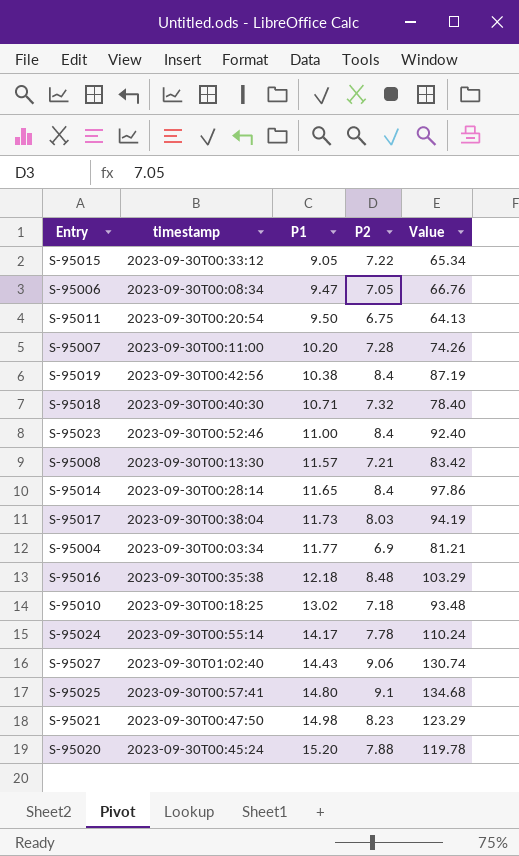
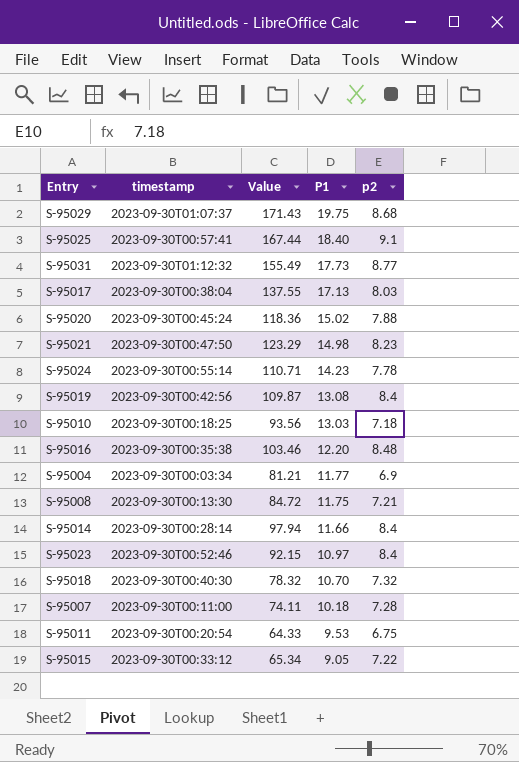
row order: P1 ascending -> P1 descending
column Value | position: 5 -> 3
column name: P2 -> p2
row S-95006: 2023-09-30T00:08:34 | 9.47 | 7.05 | 66.76 -> none
row S-95027: 2023-09-30T01:02:40 | 14.43 | 9.06 | 130.74 -> none
row S-95029: none -> 2023-09-30T01:07:37 | 171.43 | 19.75 | 8.68
S-95025 | Value: 134.68 -> 167.44
S-95025 | P1: 14.80 -> 18.40
row S-95031: none -> 2023-09-30T01:12:32 | 155.49 | 17.73 | 8.77
S-95017 | Value: 94.19 -> 137.55
S-95017 | P1: 11.73 -> 17.13
S-95020 | Value: 119.78 -> 118.36
S-95020 | P1: 15.20 -> 15.02
S-95024 | Value: 110.24 -> 110.71
S-95024 | P1: 14.17 -> 14.23
S-95019 | Value: 87.19 -> 109.87
S-95019 | P1: 10.38 -> 13.08
S-95010 | Value: 93.48 -> 93.56
S-95010 | P1: 13.02 -> 13.03
S-95016 | Value: 103.29 -> 103.46
S-95016 | P1: 12.18 -> 12.20
S-95008 | Value: 83.42 -> 84.72
S-95008 | P1: 11.57 -> 11.75
S-95014 | Value: 97.86 -> 97.94
S-95014 | P1: 11.65 -> 11.66
S-95023 | Value: 92.40 -> 92.15
S-95023 | P1: 11.00 -> 10.97
S-95018 | Value: 78.40 -> 78.32
S-95018 | P1: 10.71 -> 10.70
S-95007 | Value: 74.26 -> 74.11
S-95007 | P1: 10.20 -> 10.18
S-95011 | Value: 64.13 -> 64.33
S-95011 | P1: 9.50 -> 9.53

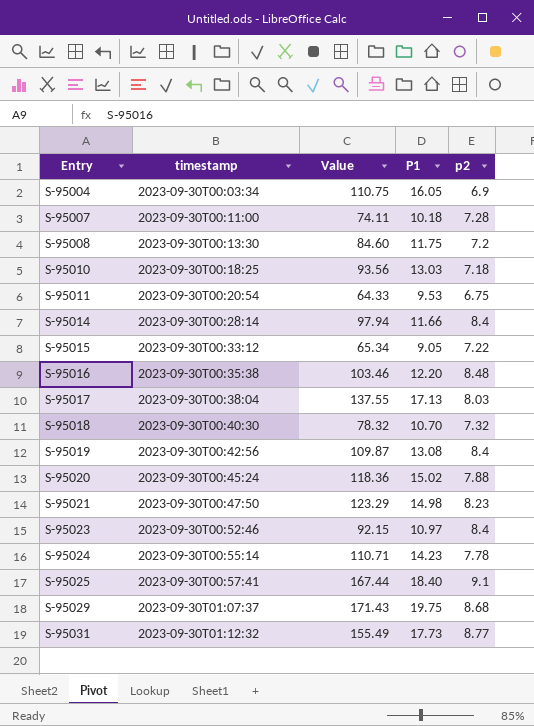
row order: P1 descending -> Entry ascending
S-95004 | Value: 81.21 -> 110.75
S-95004 | P1: 11.77 -> 16.05
S-95008 | Value: 84.72 -> 84.60
S-95008 | p2: 7.21 -> 7.2

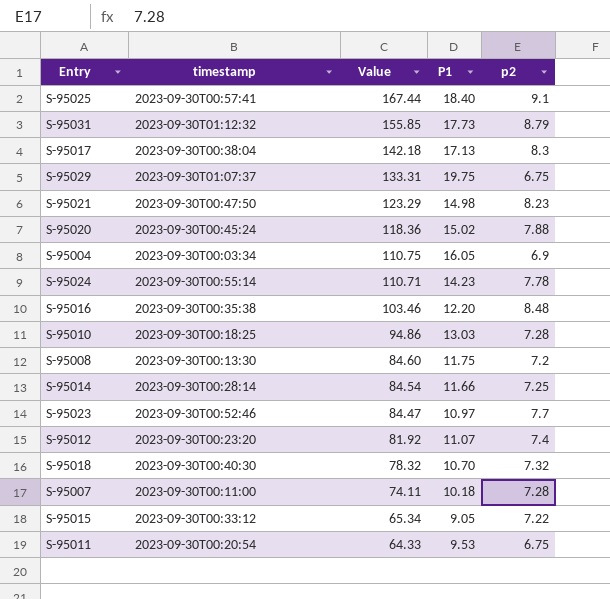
row order: Entry ascending -> Value descending
row S-95019: 2023-09-30T00:42:56 | 109.87 | 13.08 | 8.4 -> none
S-95031 | Value: 155.49 -> 155.85
S-95031 | p2: 8.77 -> 8.79
S-95017 | Value: 137.55 -> 142.18
S-95017 | p2: 8.03 -> 8.3
S-95029 | Value: 171.43 -> 133.31
S-95029 | p2: 8.68 -> 6.75
S-95010 | Value: 93.56 -> 94.86
S-95010 | p2: 7.18 -> 7.28
S-95014 | Value: 97.94 -> 84.54
S-95014 | p2: 8.4 -> 7.25
S-95023 | Value: 92.15 -> 84.47
S-95023 | p2: 8.4 -> 7.7
row S-95012: none -> 2023-09-30T00:23:20 | 81.92 | 11.07 | 7.4

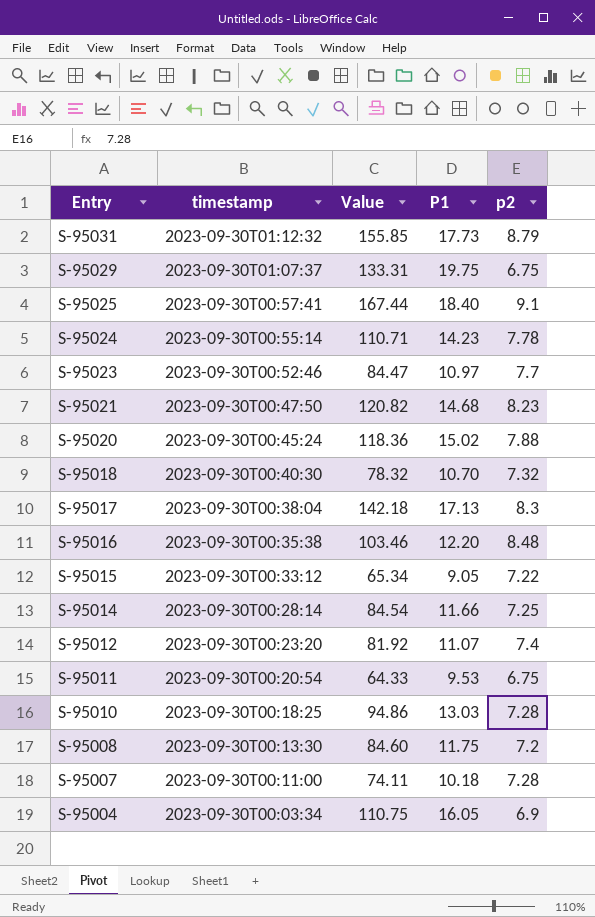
row order: Value descending -> Entry descending
S-95021 | Value: 123.29 -> 120.82
S-95021 | P1: 14.98 -> 14.68

